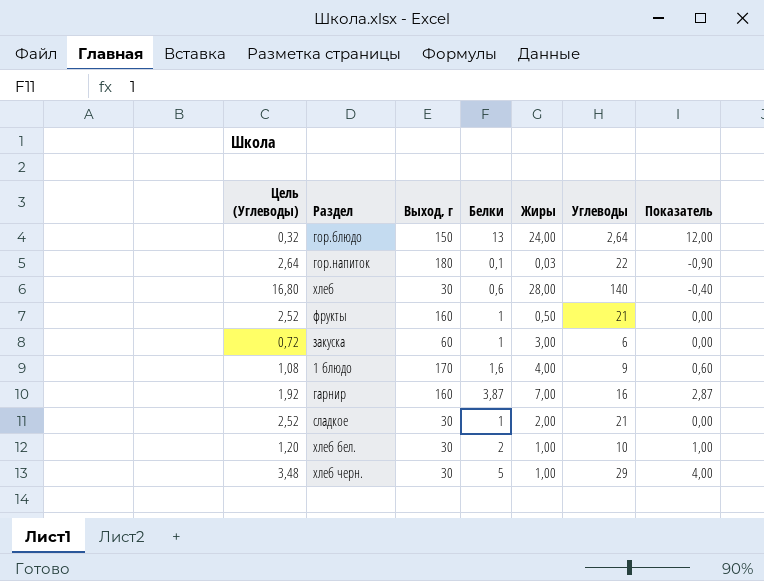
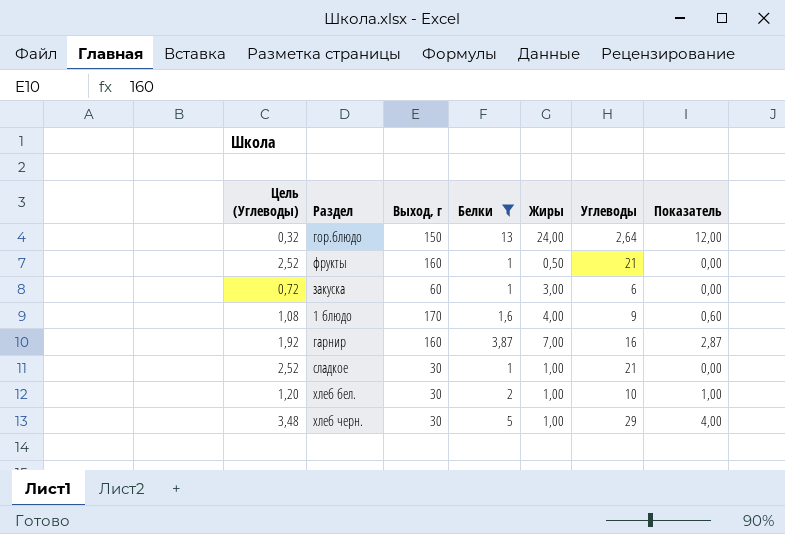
filter: none -> Белки >= 1
сладкое | Жиры: 2,00 -> 1,00

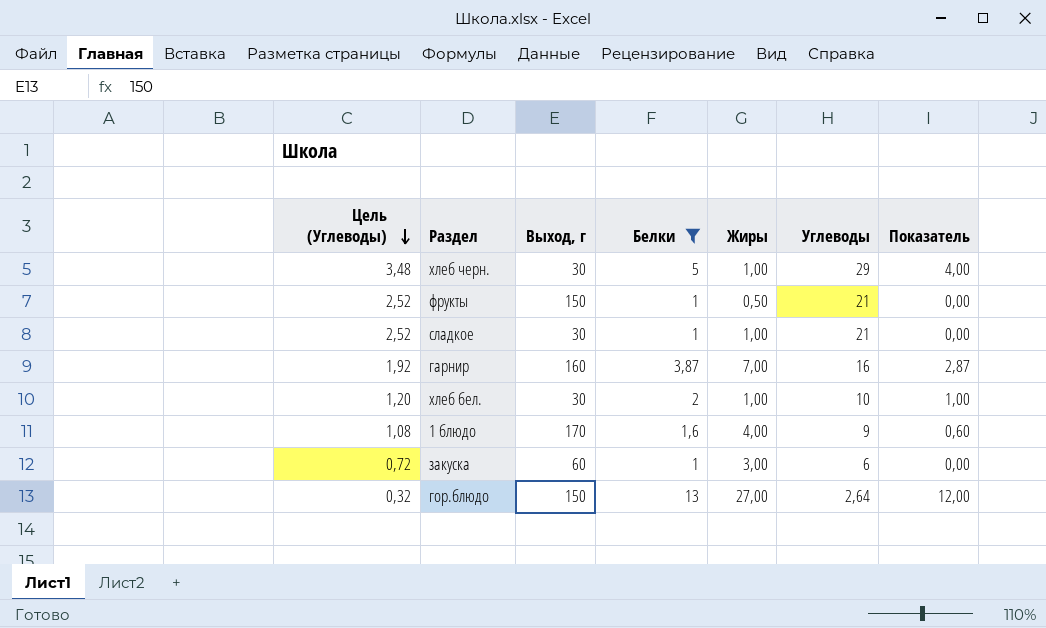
row order: none -> Цель (Углеводы) descending
фрукты | Выход, г: 160 -> 150
гор.блюдо | Жиры: 24,00 -> 27,00

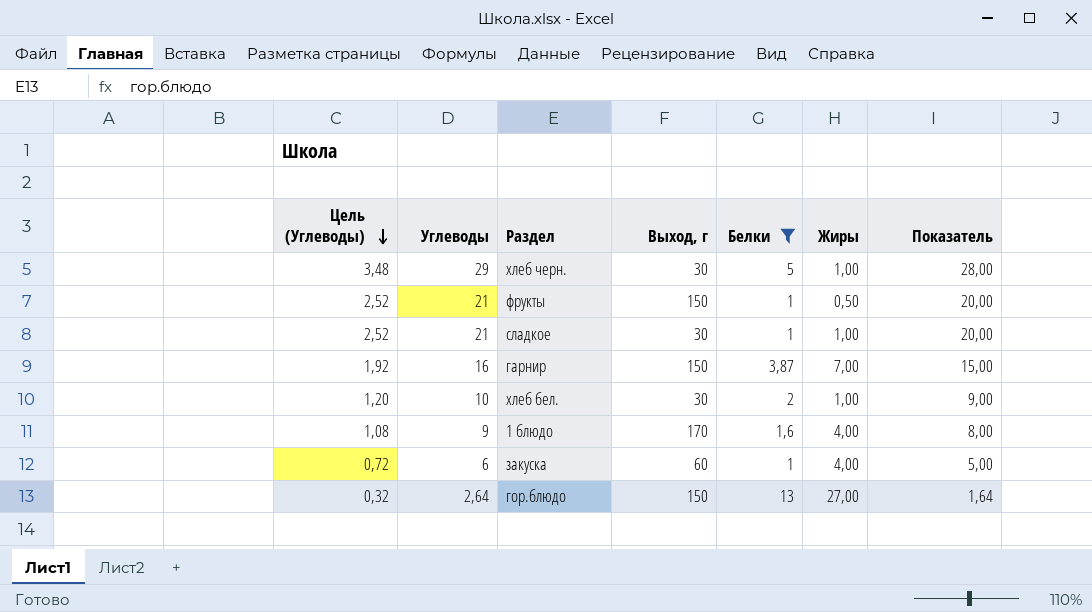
column Углеводы | position: 6 -> 2
column Показатель | formula: [Белки] - 1 -> [Углеводы] - 1
гарнир | Выход, г: 160 -> 150
закуска | Жиры: 3,00 -> 4,00

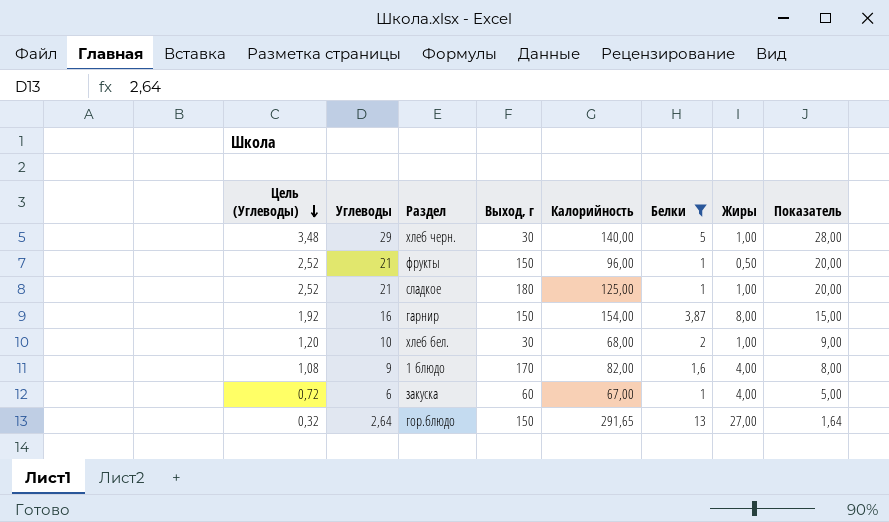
column Калорийность | position: none -> 5
сладкое | Выход, г: 30 -> 180
гарнир | Жиры: 7,00 -> 8,00

